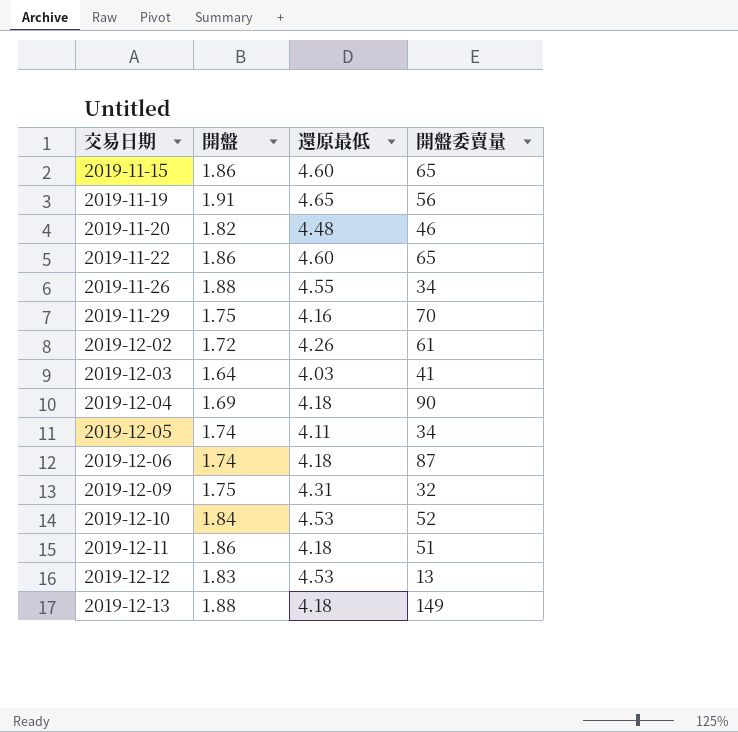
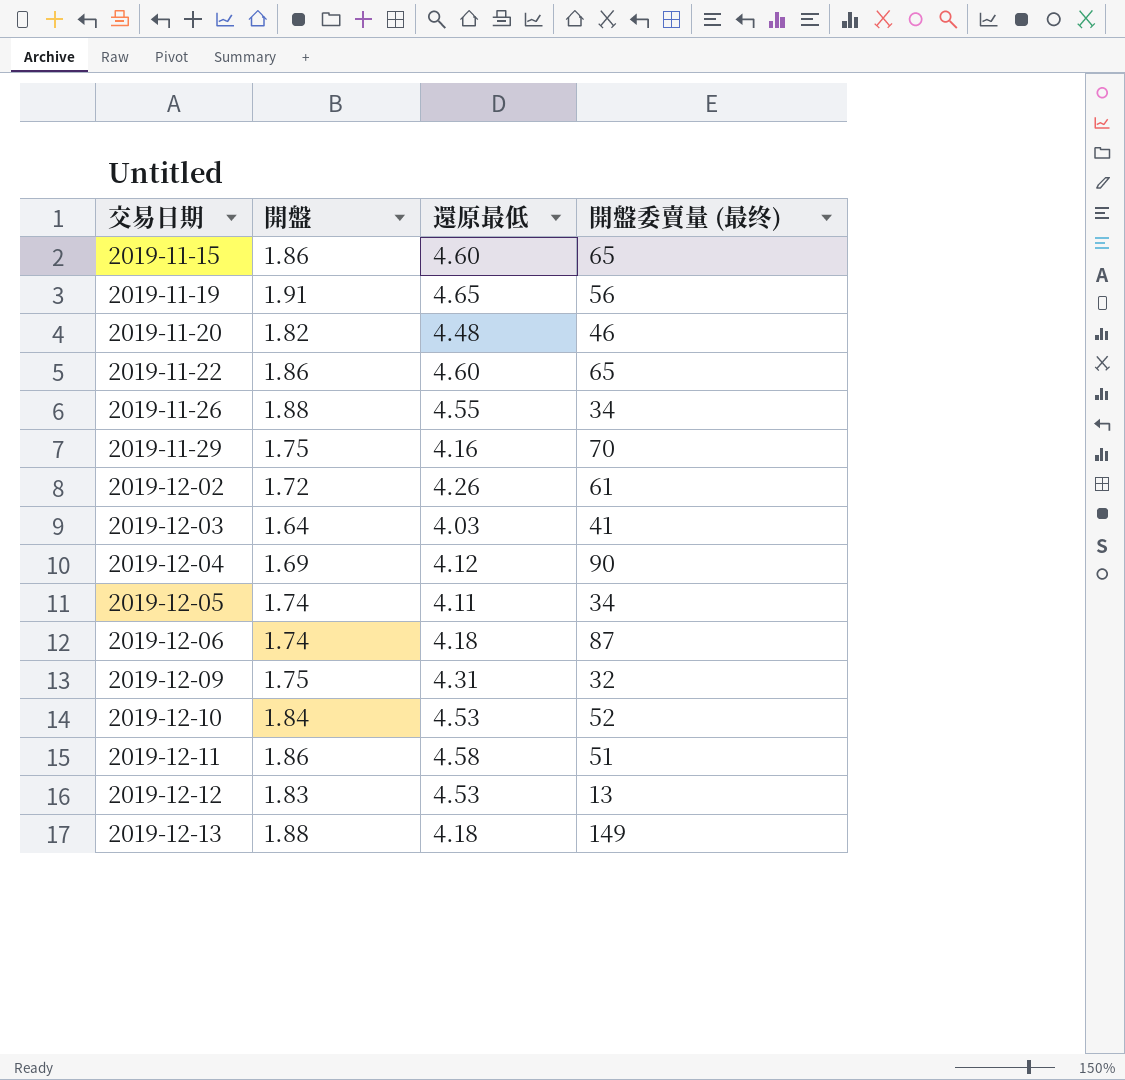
column name: 開盤委賣量 -> 開盤委賣量 (最终)
2019-12-04 | 還原最低: 4.18 -> 4.12
2019-12-11 | 還原最低: 4.18 -> 4.58

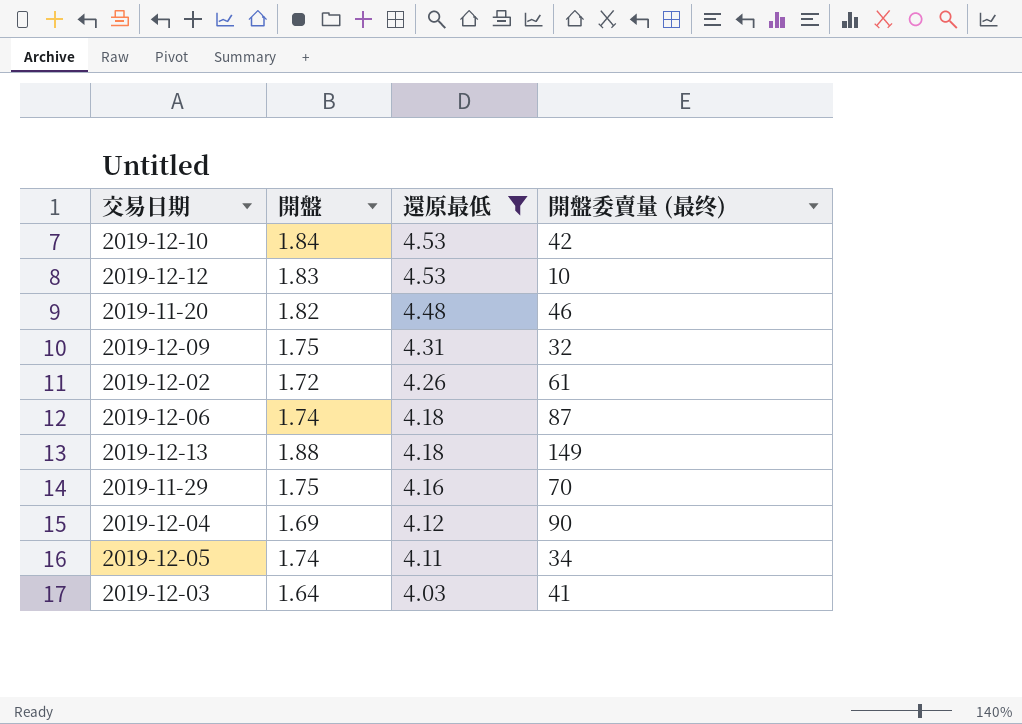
filter: none -> 還原最低 <= 4.53
row order: 交易日期 ascending -> 還原最低 descending
2019-12-10 | 開盤委賣量 (最终): 52 -> 42
2019-12-12 | 開盤委賣量 (最终): 13 -> 10

